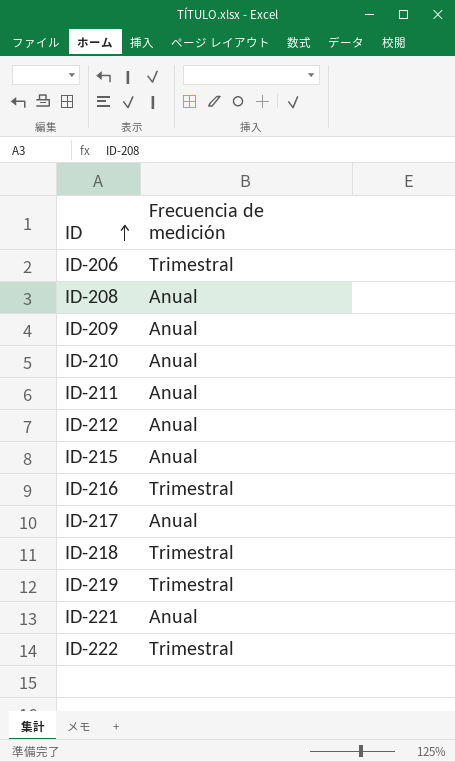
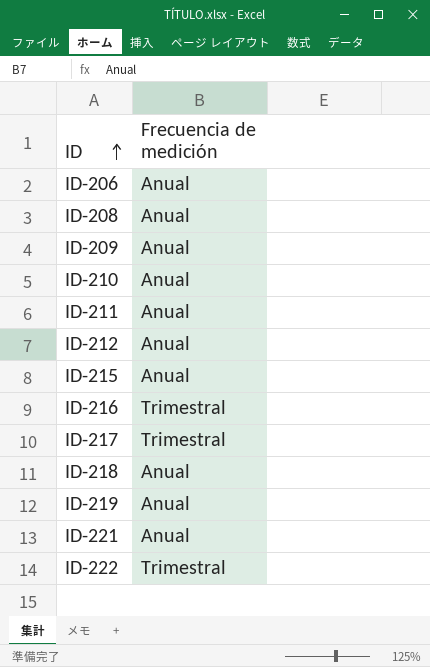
ID-206 | Frecuencia de medición: Trimestral -> Anual
ID-217 | Frecuencia de medición: Anual -> Trimestral
ID-218 | Frecuencia de medición: Trimestral -> Anual
ID-219 | Frecuencia de medición: Trimestral -> Anual

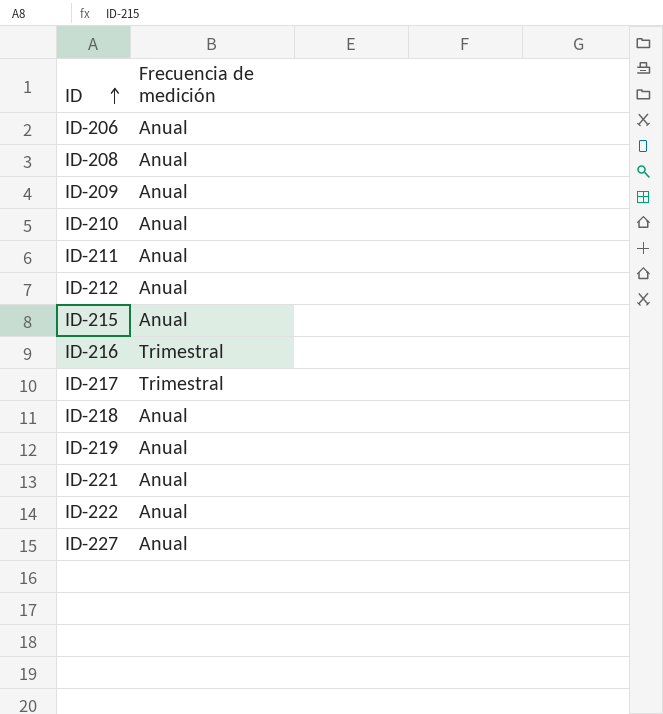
ID-222 | Frecuencia de medición: Trimestral -> Anual
row ID-227: none -> Anual

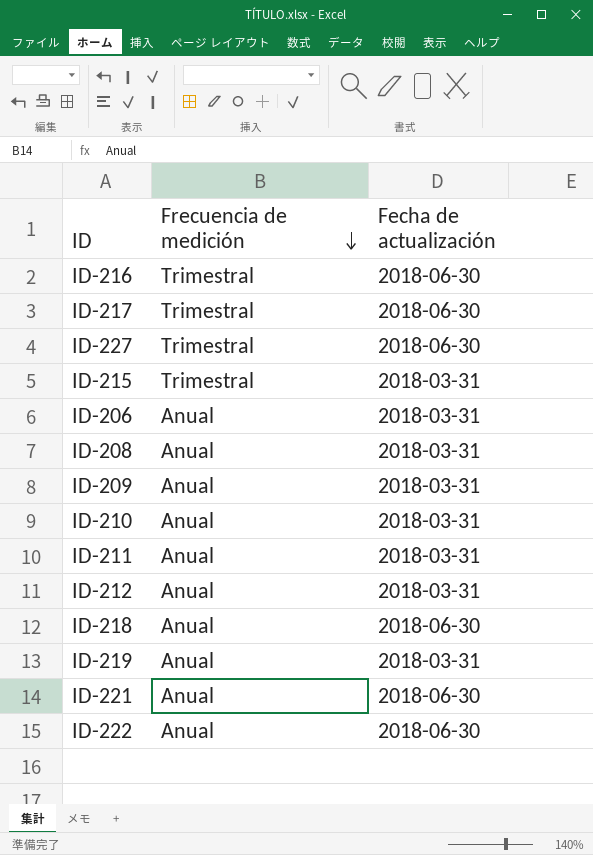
row order: ID ascending -> Frecuencia de medición descending
column Fecha de actualización | position: none -> 3
ID-227 | Frecuencia de medición: Anual -> Trimestral
ID-215 | Frecuencia de medición: Anual -> Trimestral

